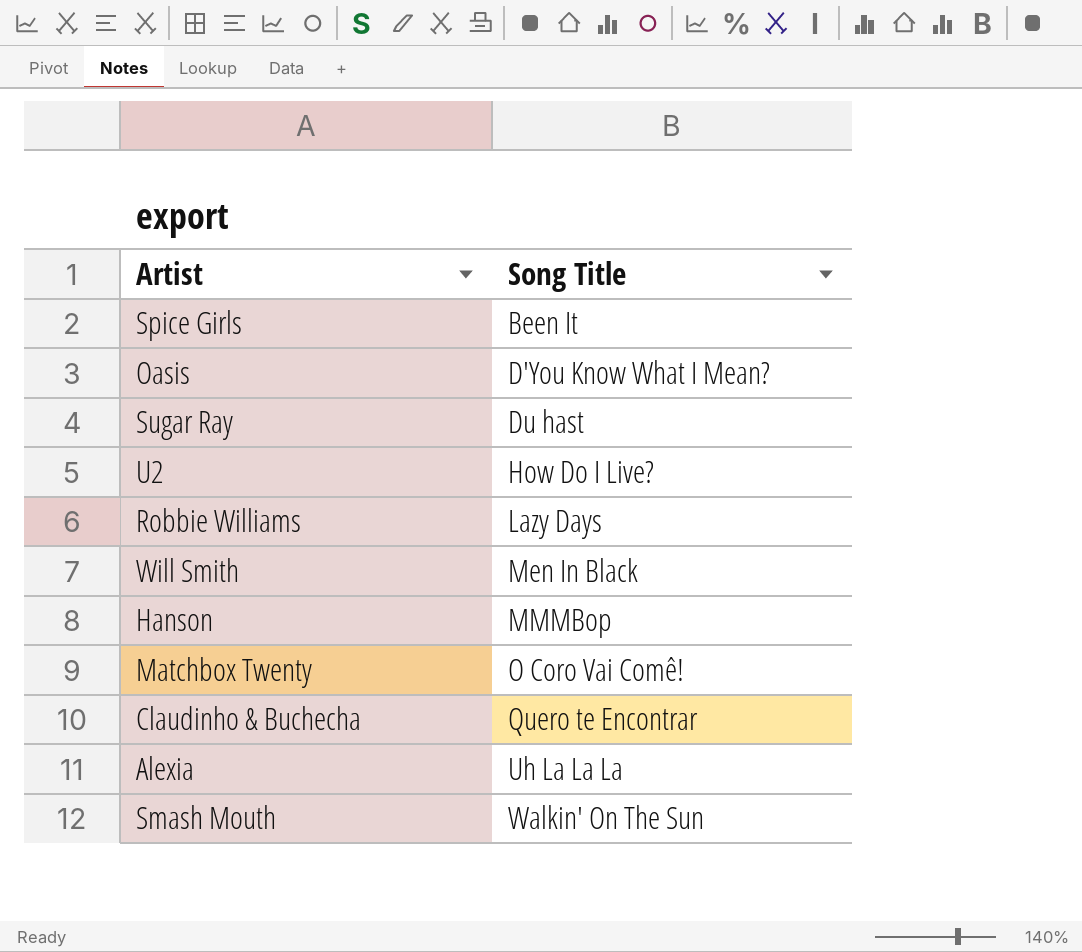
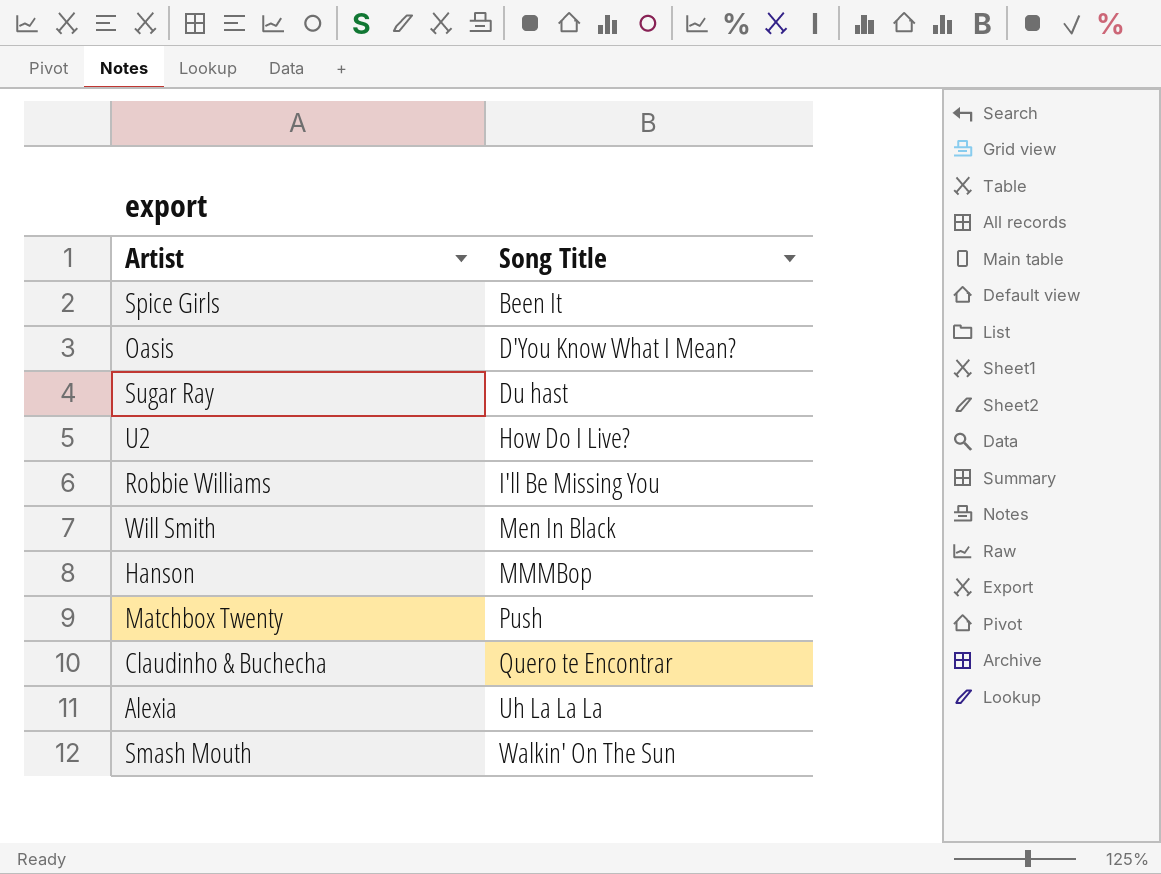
Robbie Williams | Song Title: Lazy Days -> I'll Be Missing You
Matchbox Twenty | Song Title: O Coro Vai Comê! -> Push

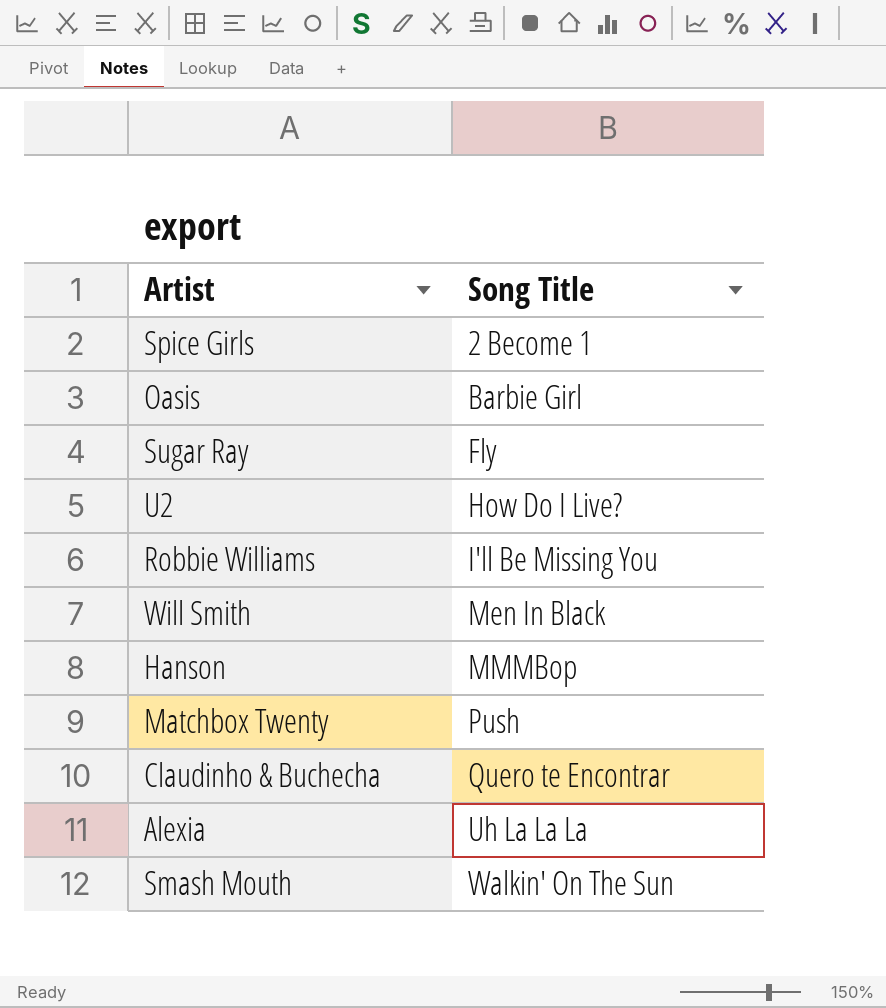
Spice Girls | Song Title: Been It -> 2 Become 1
Oasis | Song Title: D'You Know What I Mean? -> Barbie Girl
Sugar Ray | Song Title: Du hast -> Fly

